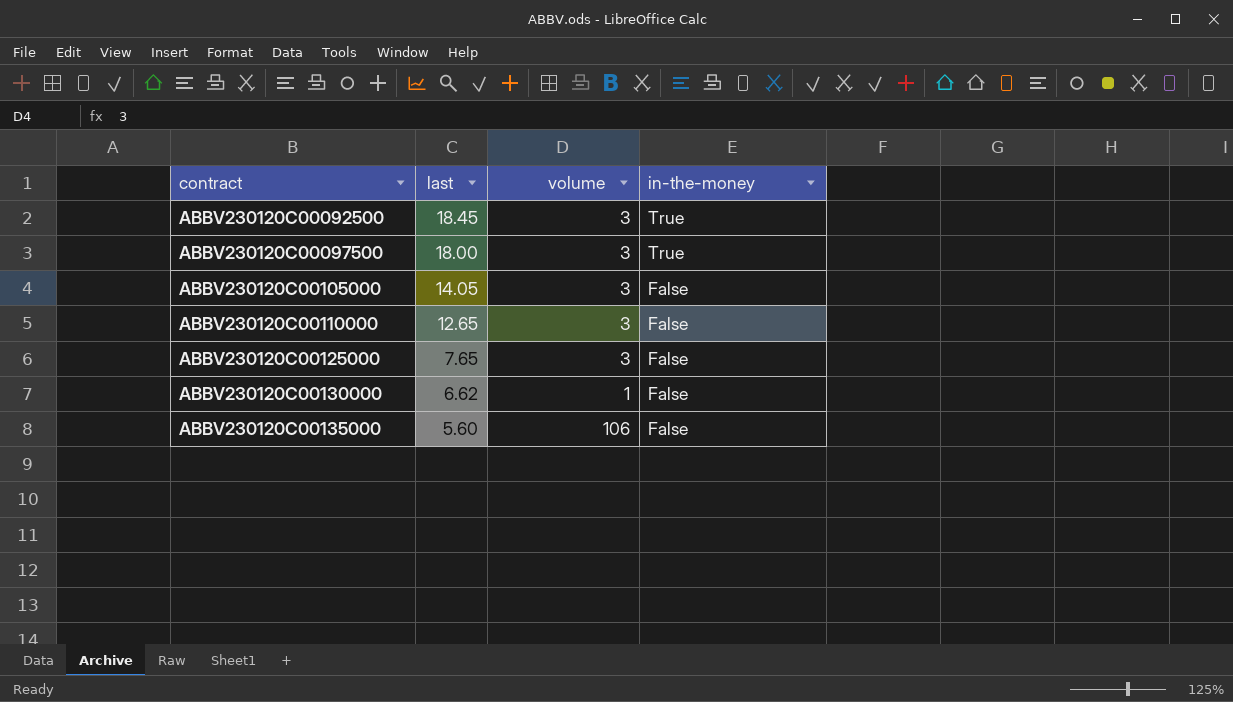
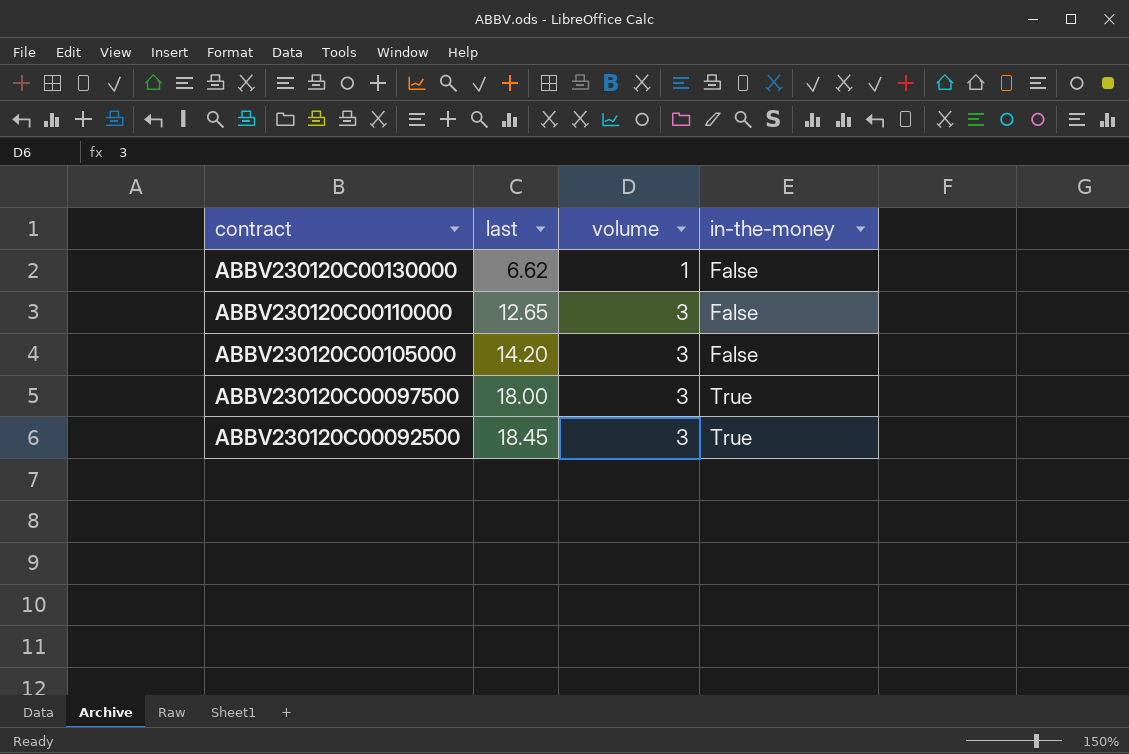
row order: contract ascending -> contract descending
row ABBV230120C00125000: 7.65 | 3 | False -> none
row ABBV230120C00135000: 5.60 | 106 | False -> none
ABBV230120C00105000 | last: 14.05 -> 14.20

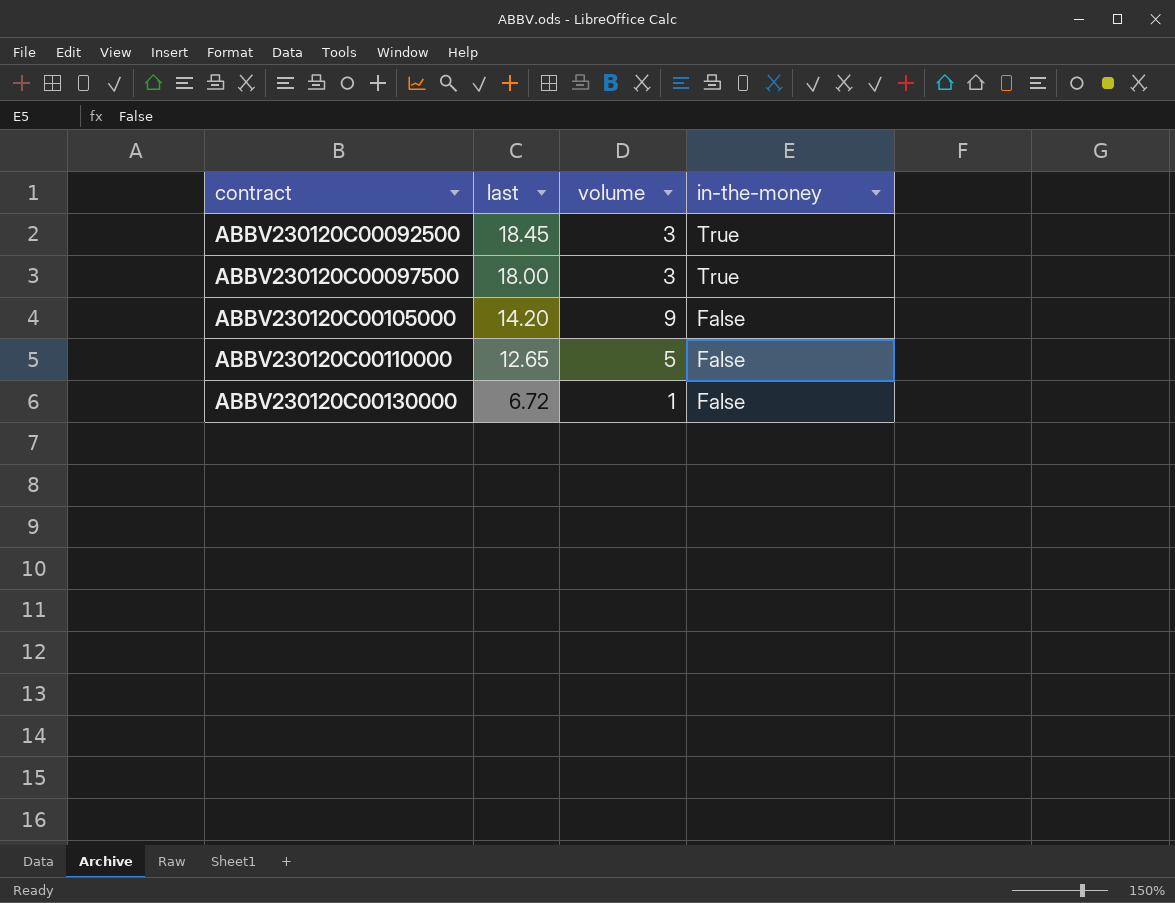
row order: contract descending -> contract ascending
ABBV230120C00105000 | volume: 3 -> 9
ABBV230120C00110000 | volume: 3 -> 5
ABBV230120C00130000 | last: 6.62 -> 6.72

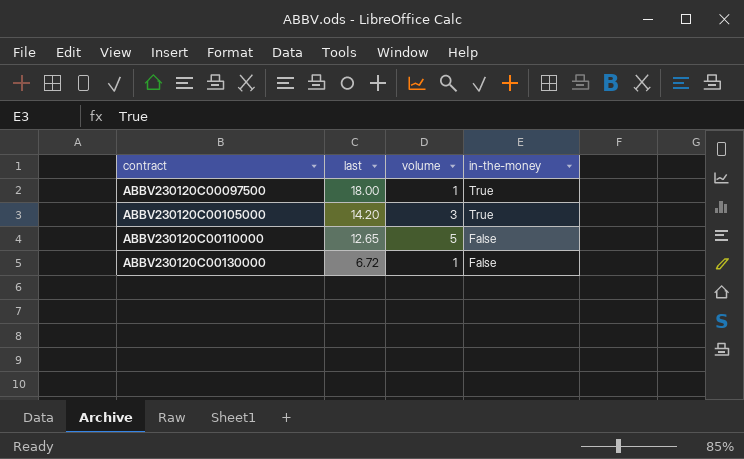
row ABBV230120C00092500: 18.45 | 3 | True -> none
ABBV230120C00097500 | volume: 3 -> 1
ABBV230120C00105000 | volume: 9 -> 3
ABBV230120C00105000 | in-the-money: False -> True

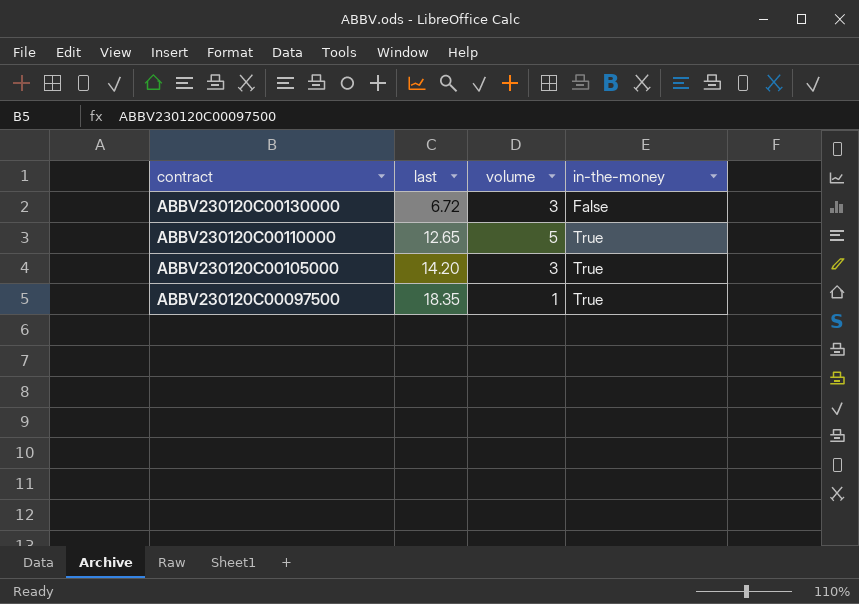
row order: contract ascending -> contract descending
ABBV230120C00130000 | volume: 1 -> 3
ABBV230120C00110000 | in-the-money: False -> True
ABBV230120C00097500 | last: 18.00 -> 18.35

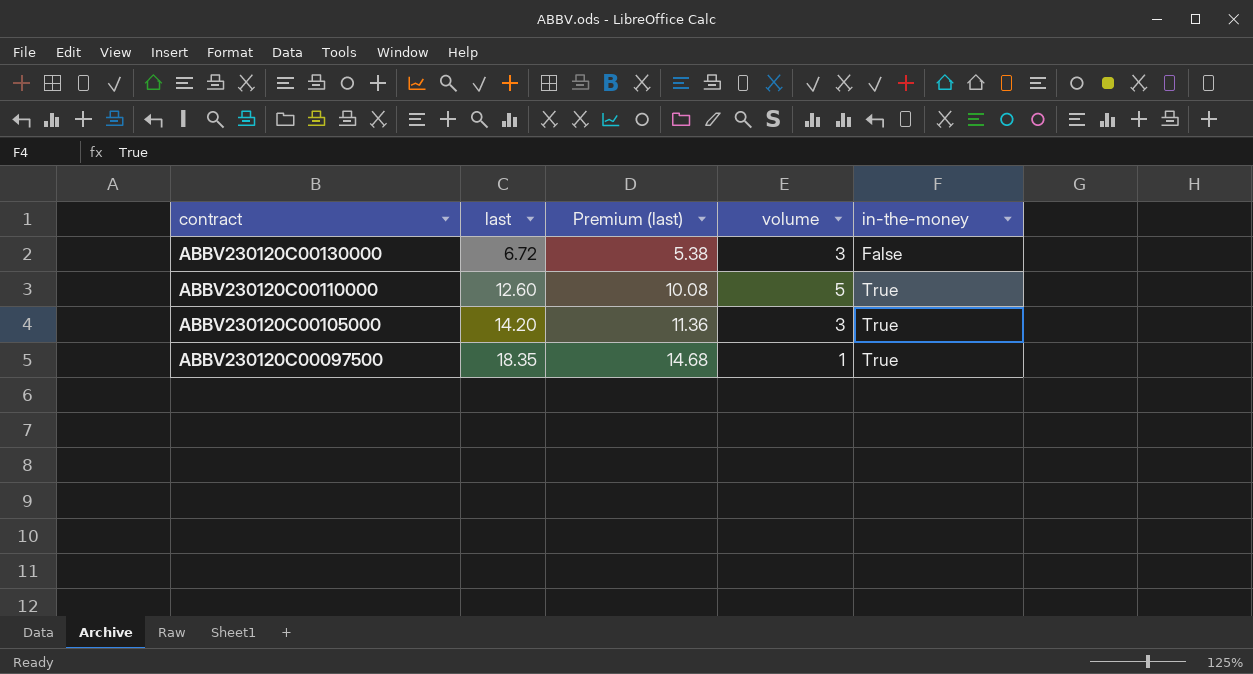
column Premium (last) | formula: none -> [last] * 0.8
ABBV230120C00110000 | last: 12.65 -> 12.60

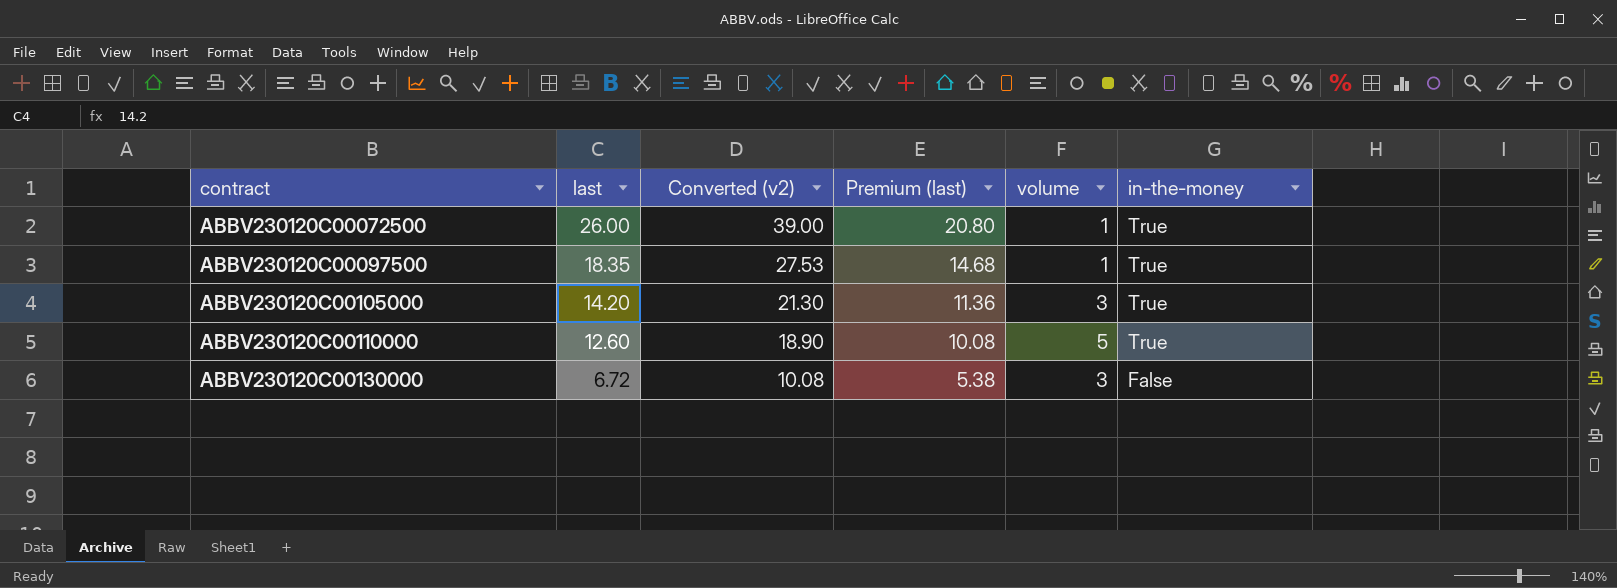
row order: contract descending -> contract ascending
column Converted (v2) | formula: none -> [last] * 1.5
row ABBV230120C00072500: none -> 26.00 | 39.00 | 20.80 | 1 | True

